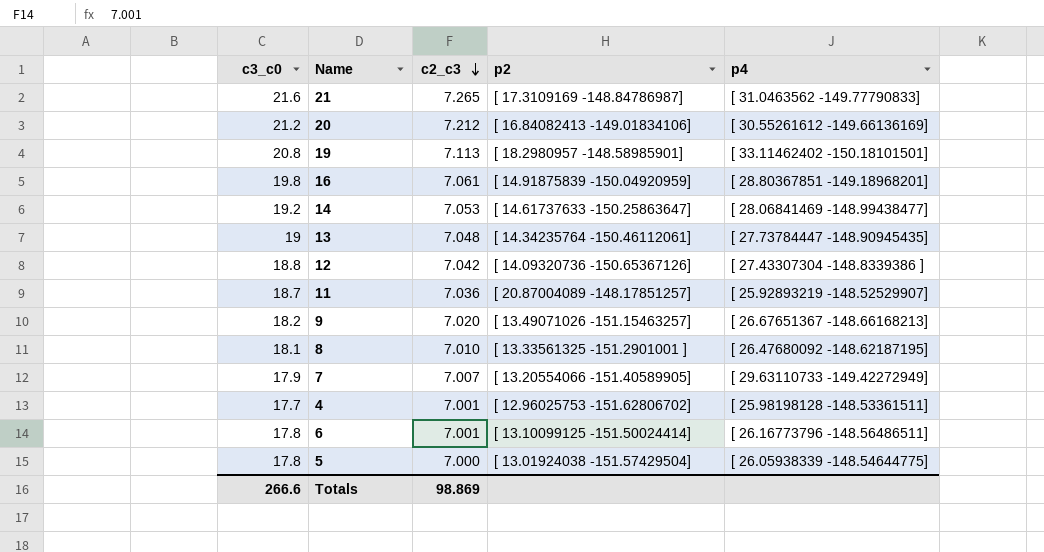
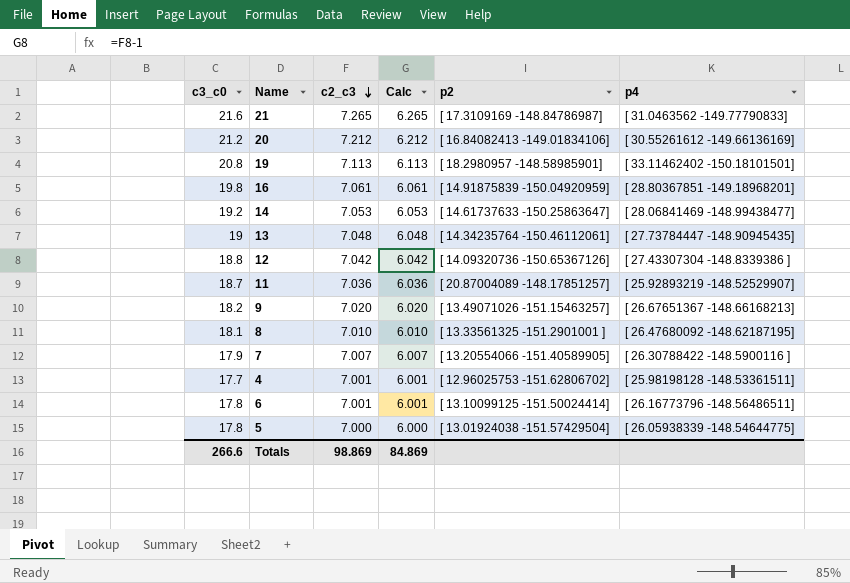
column Calc | formula: none -> [c2_c3] - 1
7 | p4: [ 29.63110733 -149.42272949] -> [ 26.30788422 -148.5900116 ]

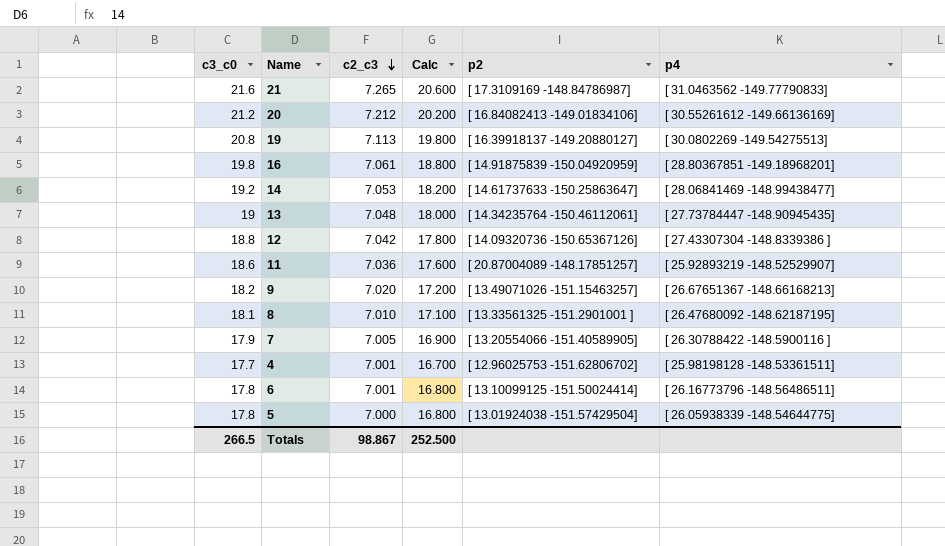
column Calc | formula: [c2_c3] - 1 -> [c3_c0] - 1
19 | p2: [ 18.2980957 -148.58985901] -> [ 16.39918137 -149.20880127]
19 | p4: [ 33.11462402 -150.18101501] -> [ 30.0802269 -149.54275513]
11 | c3_c0: 18.7 -> 18.6
7 | c2_c3: 7.007 -> 7.005
Totals | c3_c0: 266.6 -> 266.5
Totals | c2_c3: 98.869 -> 98.867
Totals | Calc: 84.869 -> 252.500

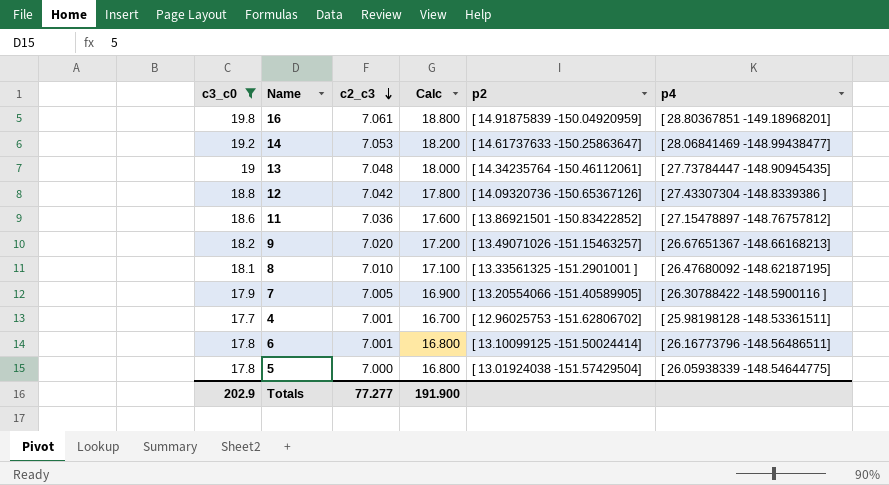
filter: none -> c3_c0 <= 19.8
11 | p2: [ 20.87004089 -148.17851257] -> [ 13.86921501 -150.83422852]
11 | p4: [ 25.92893219 -148.52529907] -> [ 27.15478897 -148.76757812]
Totals | c3_c0: 266.5 -> 202.9
Totals | c2_c3: 98.867 -> 77.277
Totals | Calc: 252.500 -> 191.900

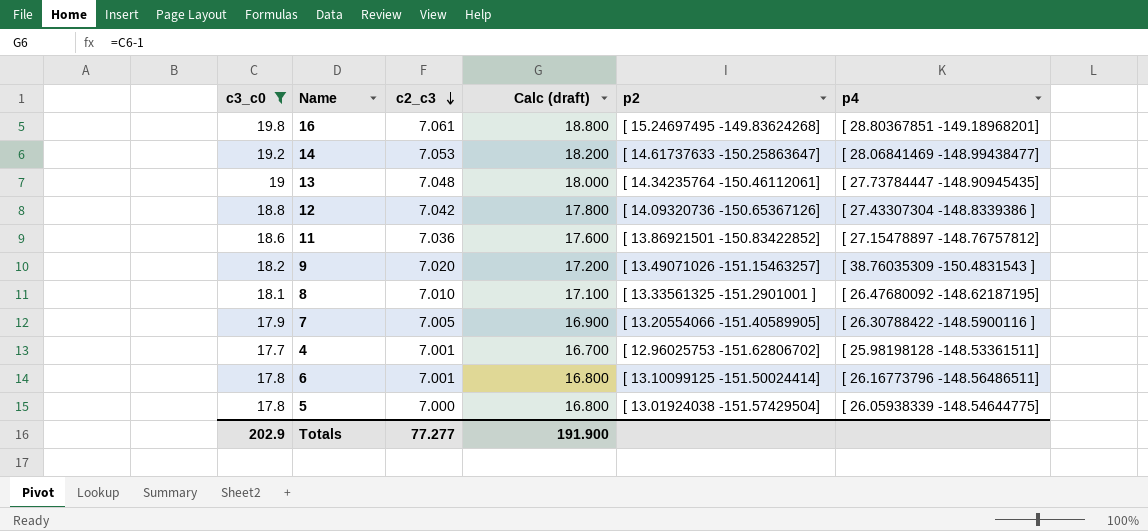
column name: Calc -> Calc (draft)
16 | p2: [ 14.91875839 -150.04920959] -> [ 15.24697495 -149.83624268]
9 | p4: [ 26.67651367 -148.66168213] -> [ 38.76035309 -150.4831543 ]

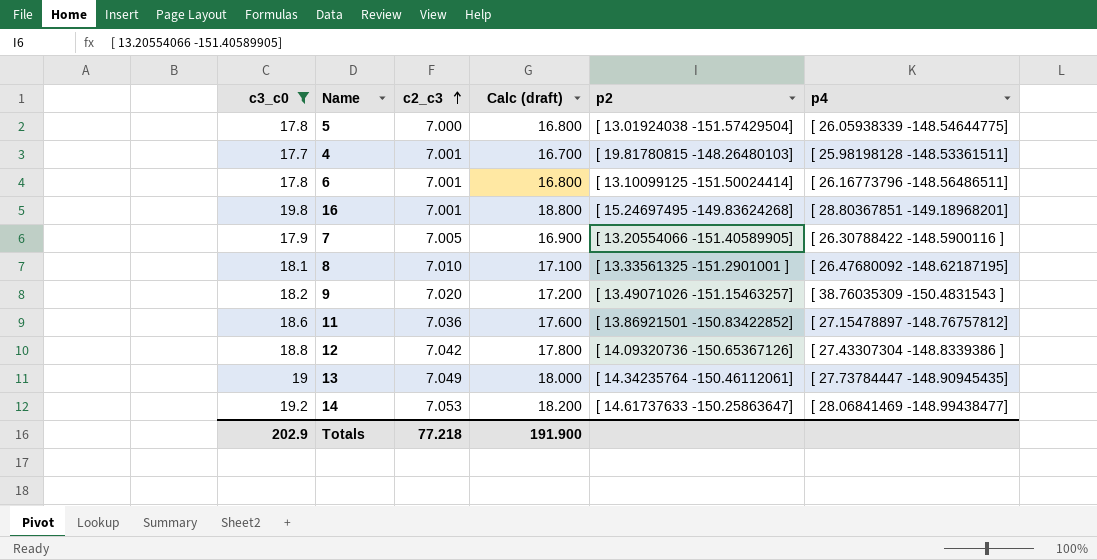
row order: c2_c3 descending -> c2_c3 ascending
4 | p2: [ 12.96025753 -151.62806702] -> [ 19.81780815 -148.26480103]
16 | c2_c3: 7.061 -> 7.001
13 | c2_c3: 7.048 -> 7.049
Totals | c2_c3: 77.277 -> 77.218

